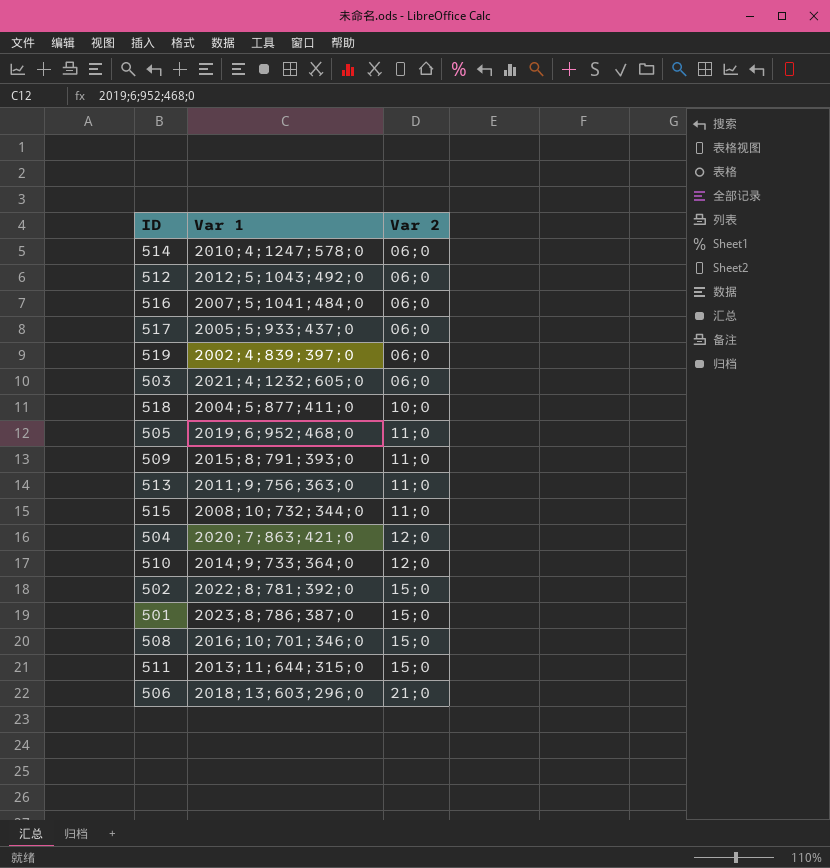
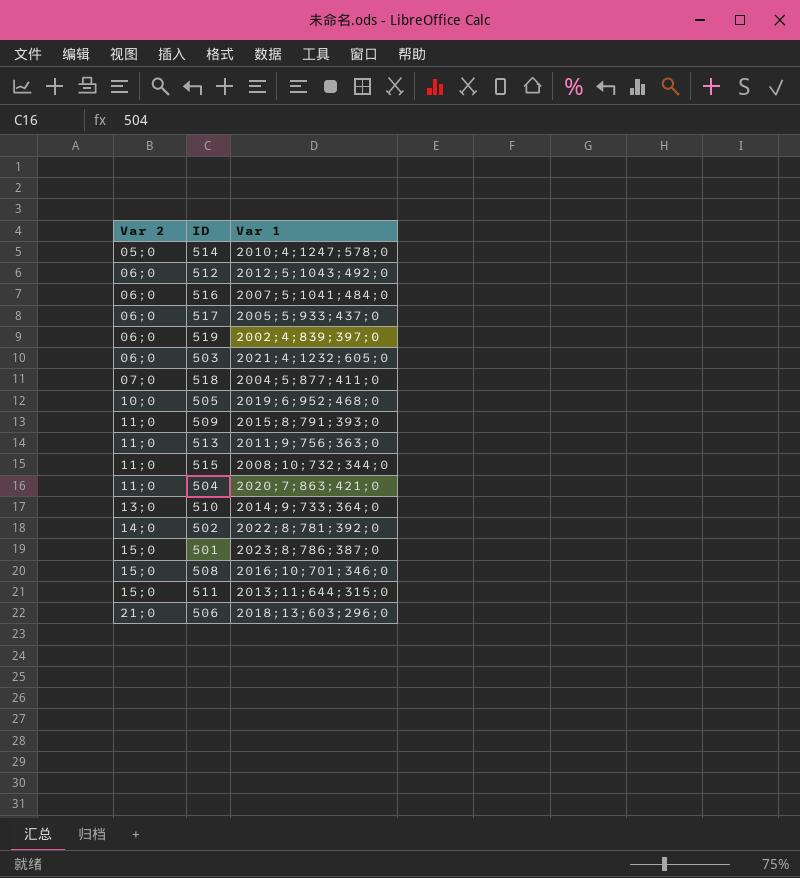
column Var 2 | position: 3 -> 1
514 | Var 2: 06;0 -> 05;0
518 | Var 2: 10;0 -> 07;0
505 | Var 2: 11;0 -> 10;0
504 | Var 2: 12;0 -> 11;0
510 | Var 2: 12;0 -> 13;0
502 | Var 2: 15;0 -> 14;0

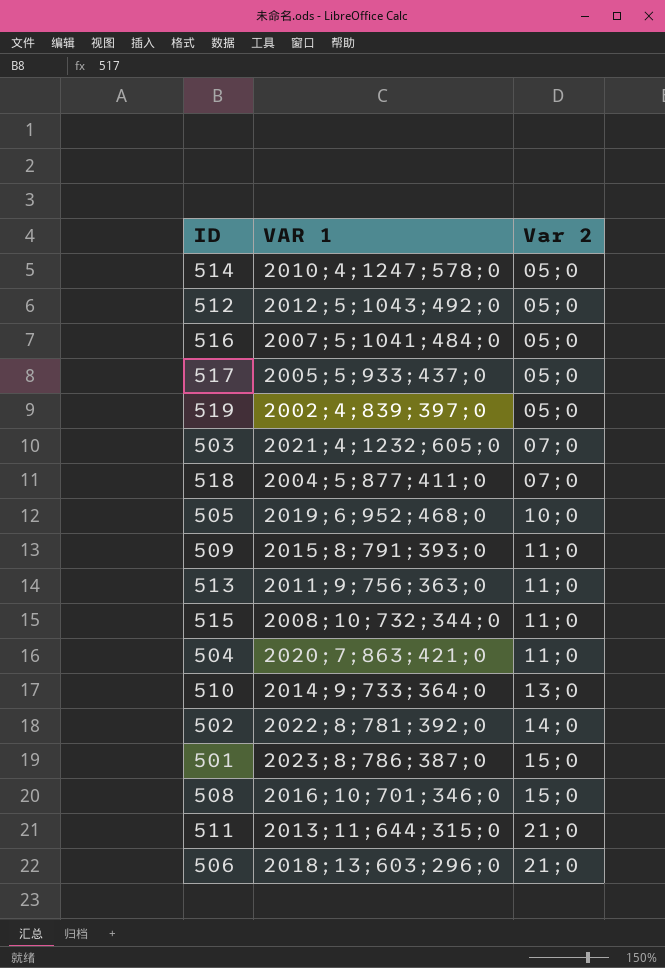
column name: Var 1 -> VAR 1
column Var 2 | position: 1 -> 3
512 | Var 2: 06;0 -> 05;0
516 | Var 2: 06;0 -> 05;0
517 | Var 2: 06;0 -> 05;0
519 | Var 2: 06;0 -> 05;0
503 | Var 2: 06;0 -> 07;0
511 | Var 2: 15;0 -> 21;0

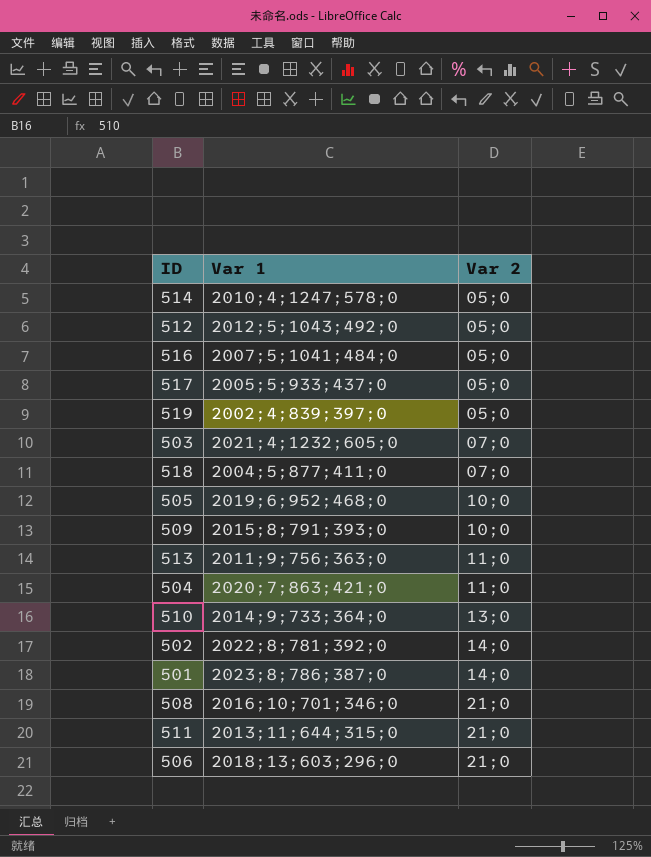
column name: VAR 1 -> Var 1
row 515: 2008;10;732;344;0 | 11;0 -> none
509 | Var 2: 11;0 -> 10;0
501 | Var 2: 15;0 -> 14;0
508 | Var 2: 15;0 -> 21;0

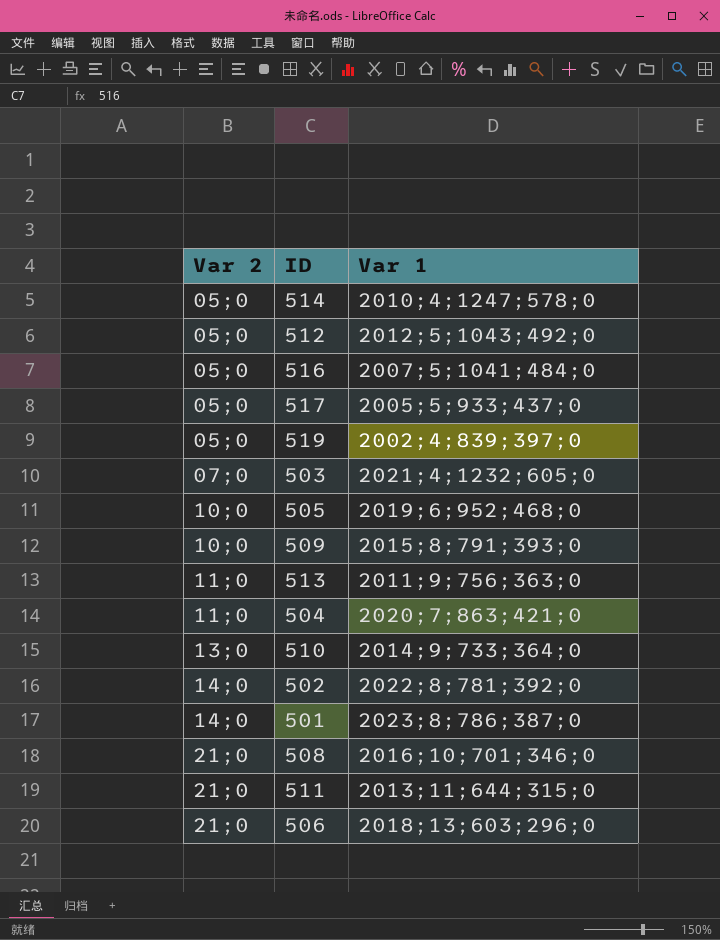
column Var 2 | position: 3 -> 1
row 518: 2004;5;877;411;0 | 07;0 -> none

